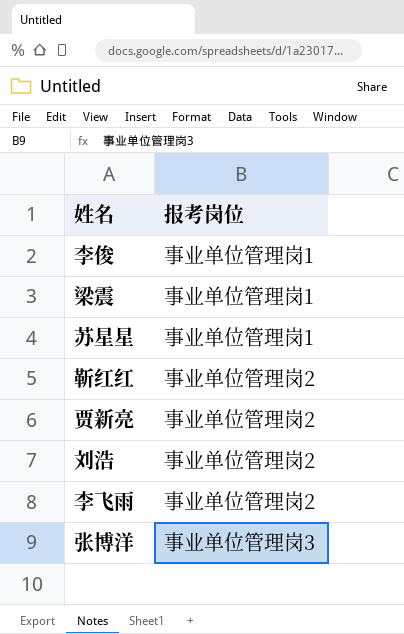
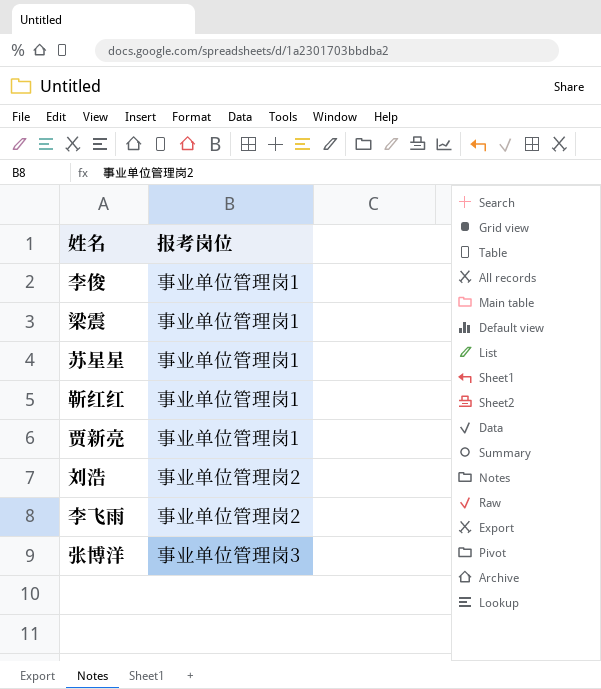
靳红红 | 报考岗位: 事业单位管理岗2 -> 事业单位管理岗1
贾新亮 | 报考岗位: 事业单位管理岗2 -> 事业单位管理岗1

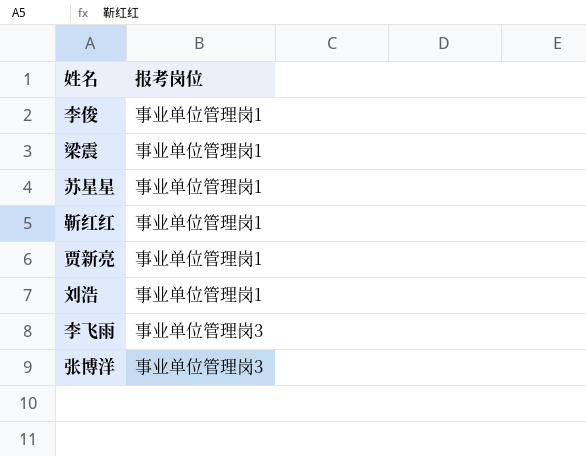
刘浩 | 报考岗位: 事业单位管理岗2 -> 事业单位管理岗1
李飞雨 | 报考岗位: 事业单位管理岗2 -> 事业单位管理岗3

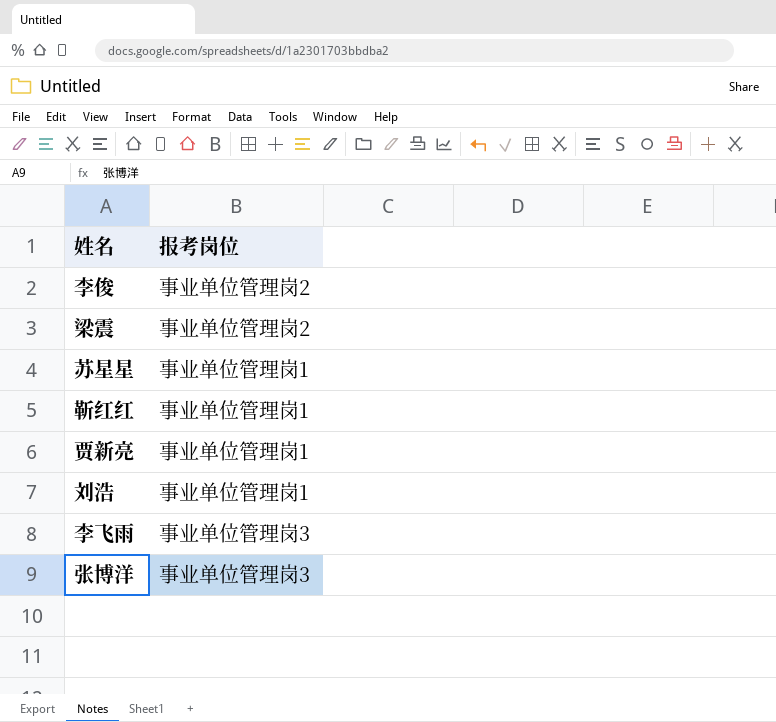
李俊 | 报考岗位: 事业单位管理岗1 -> 事业单位管理岗2
梁震 | 报考岗位: 事业单位管理岗1 -> 事业单位管理岗2

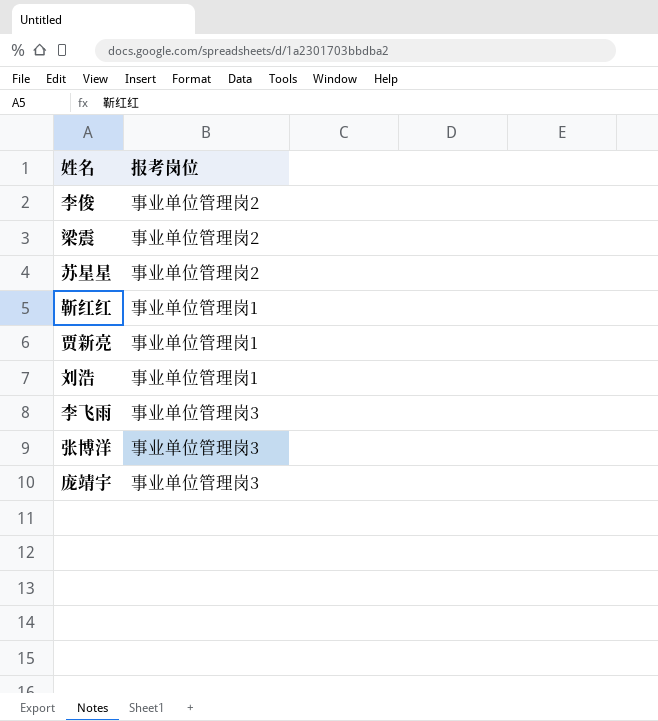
苏星星 | 报考岗位: 事业单位管理岗1 -> 事业单位管理岗2
row 庞靖宇: none -> 事业单位管理岗3

